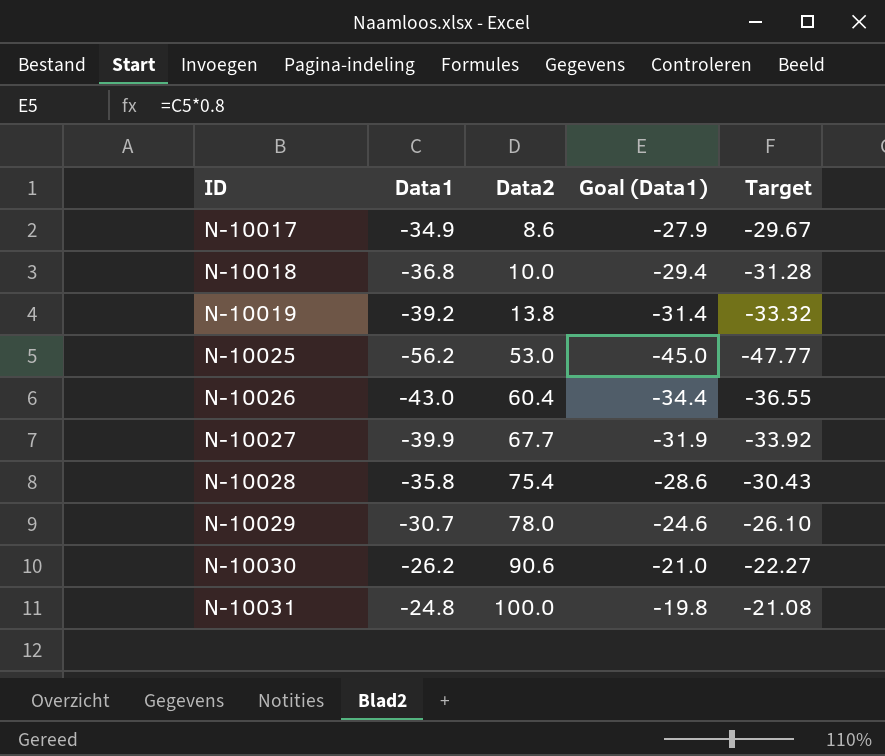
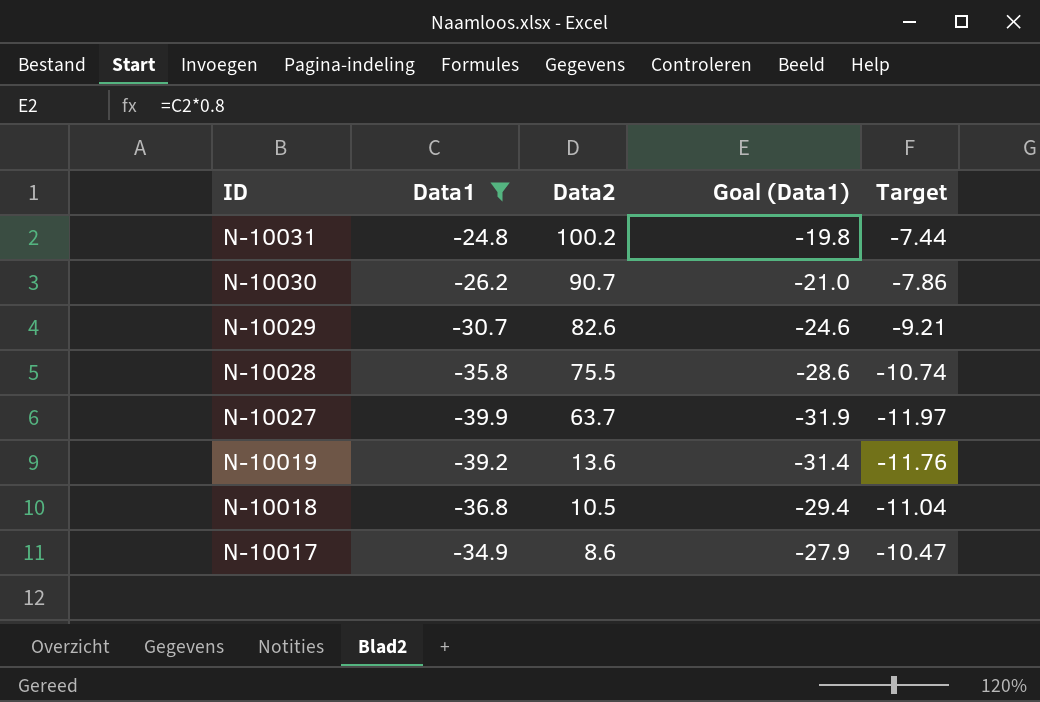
filter: none -> Data1 >= -39.9
row order: ID ascending -> ID descending
column Target | formula: [Data1] * 0.85 -> [Data1] * 0.3
N-10031 | Data2: 100.0 -> 100.2
N-10030 | Data2: 90.6 -> 90.7
N-10029 | Data2: 78.0 -> 82.6
N-10028 | Data2: 75.4 -> 75.5
N-10027 | Data2: 67.7 -> 63.7
N-10019 | Data2: 13.8 -> 13.6
N-10018 | Data2: 10.0 -> 10.5

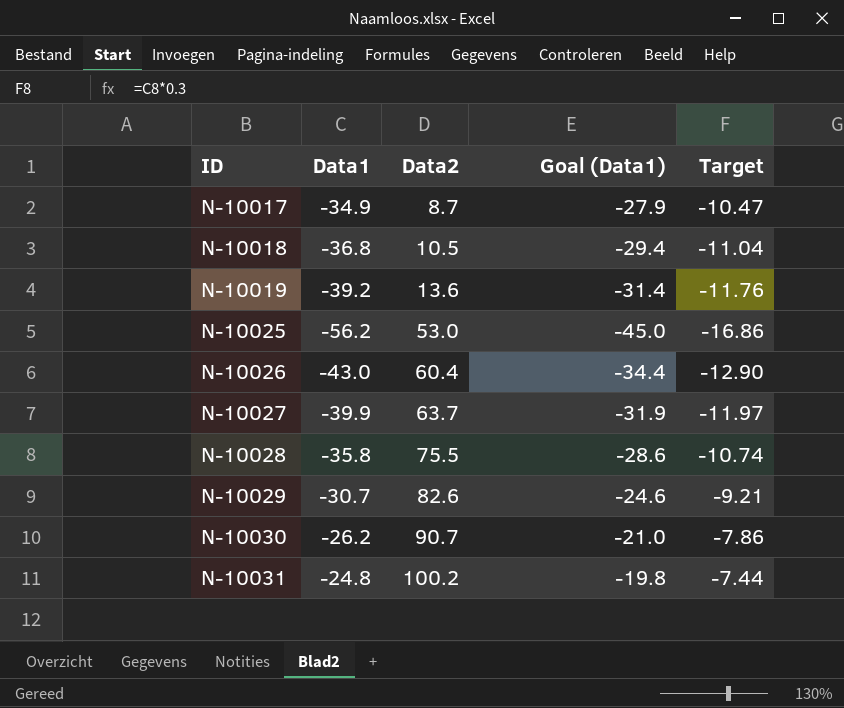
filter: Data1 >= -39.9 -> none
row order: ID descending -> ID ascending
N-10017 | Data2: 8.6 -> 8.7

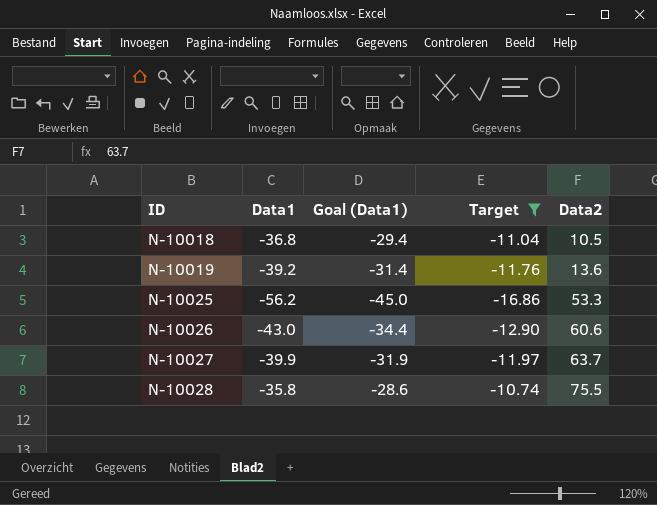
filter: none -> Target <= -10.74
column Data2 | position: 3 -> 5
N-10025 | Data2: 53.0 -> 53.3
N-10026 | Data2: 60.4 -> 60.6

